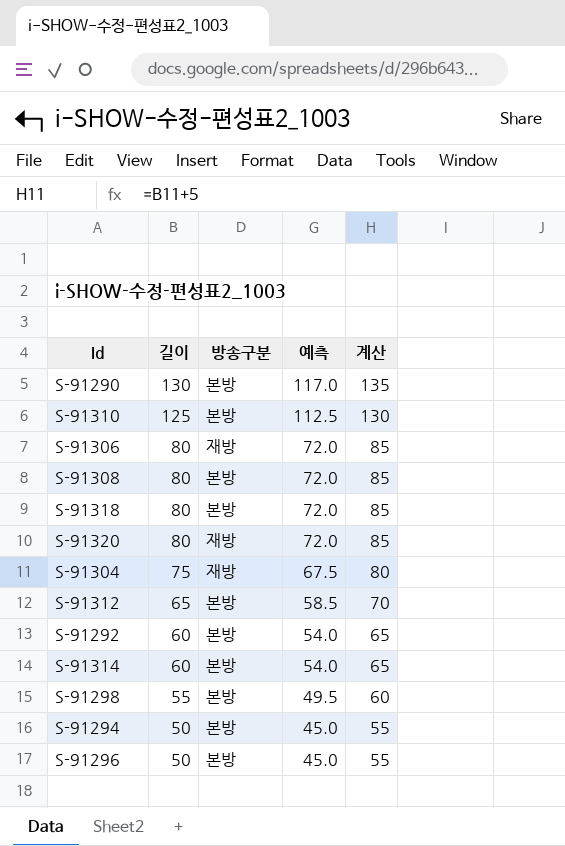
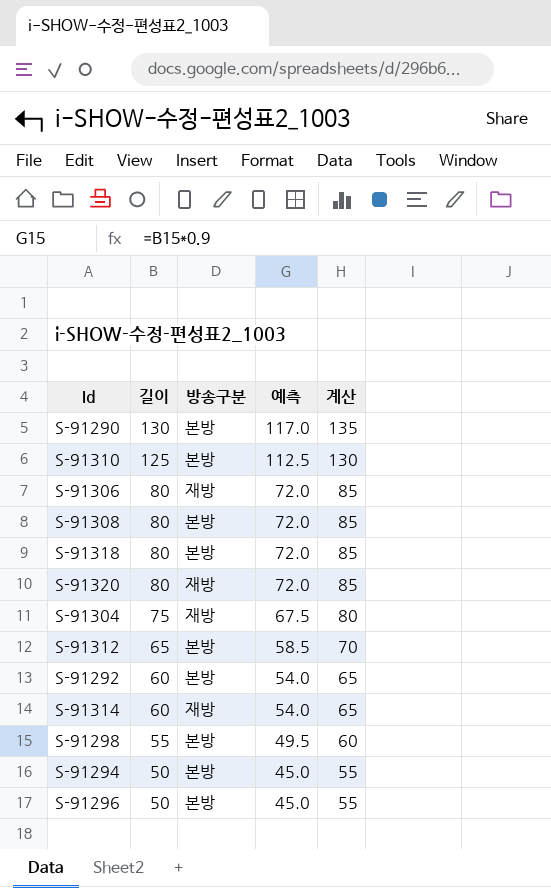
S-91314 | 방송구분: 본방 -> 재방

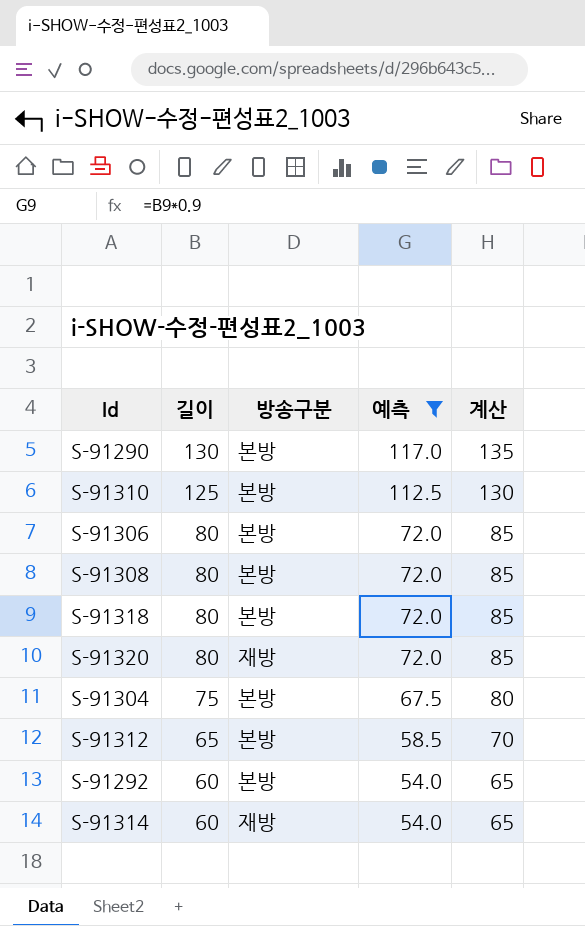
filter: none -> 예측 >= 54.0
S-91306 | 방송구분: 재방 -> 본방
S-91304 | 방송구분: 재방 -> 본방

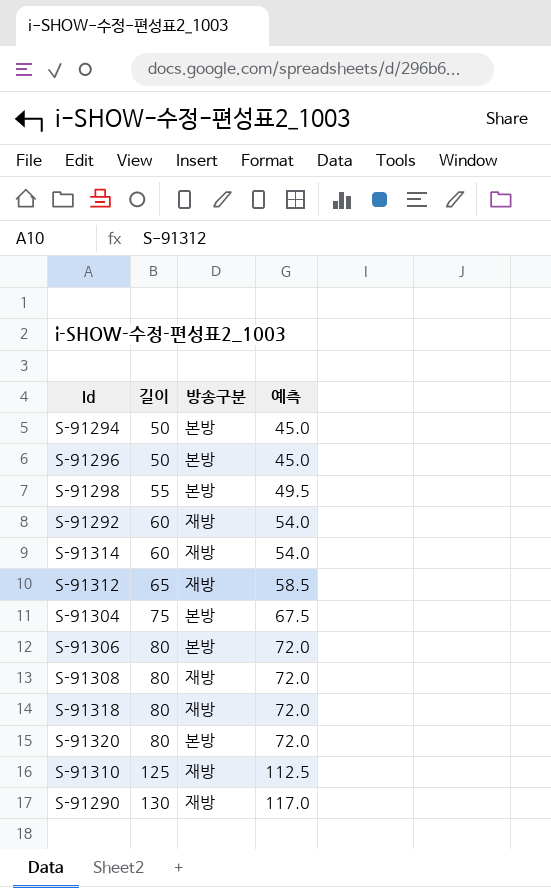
filter: 예측 >= 54.0 -> none
row order: 길이 descending -> 길이 ascending
column 계산 | formula: [길이] + 5 -> none
S-91292 | 방송구분: 본방 -> 재방
S-91312 | 방송구분: 본방 -> 재방
S-91308 | 방송구분: 본방 -> 재방
S-91318 | 방송구분: 본방 -> 재방
S-91320 | 방송구분: 재방 -> 본방
S-91310 | 방송구분: 본방 -> 재방
S-91290 | 방송구분: 본방 -> 재방

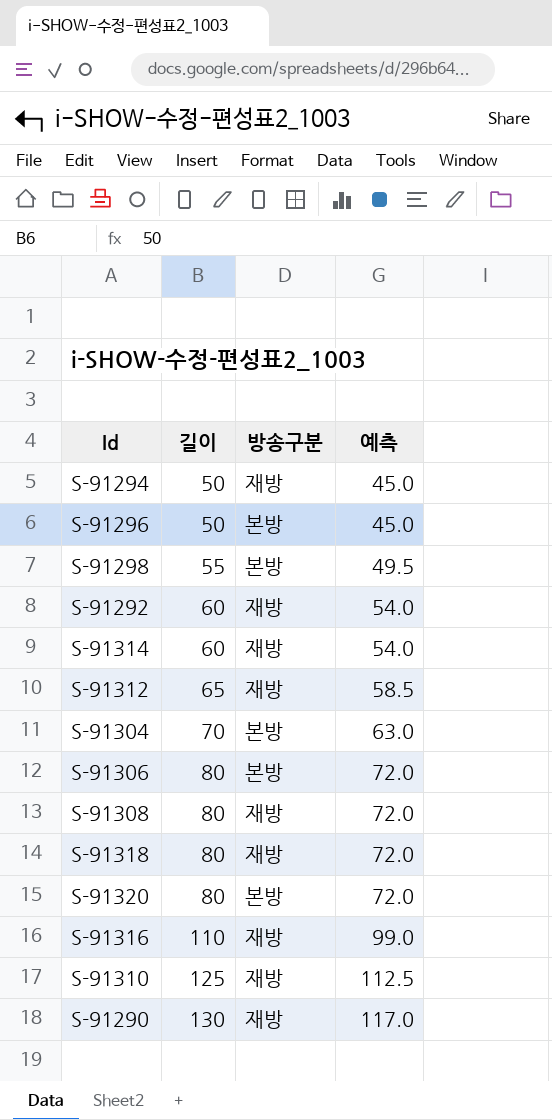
S-91294 | 방송구분: 본방 -> 재방
S-91304 | 길이: 75 -> 70
S-91304 | 예측: 67.5 -> 63.0
row S-91316: none -> 110 | 재방 | 99.0

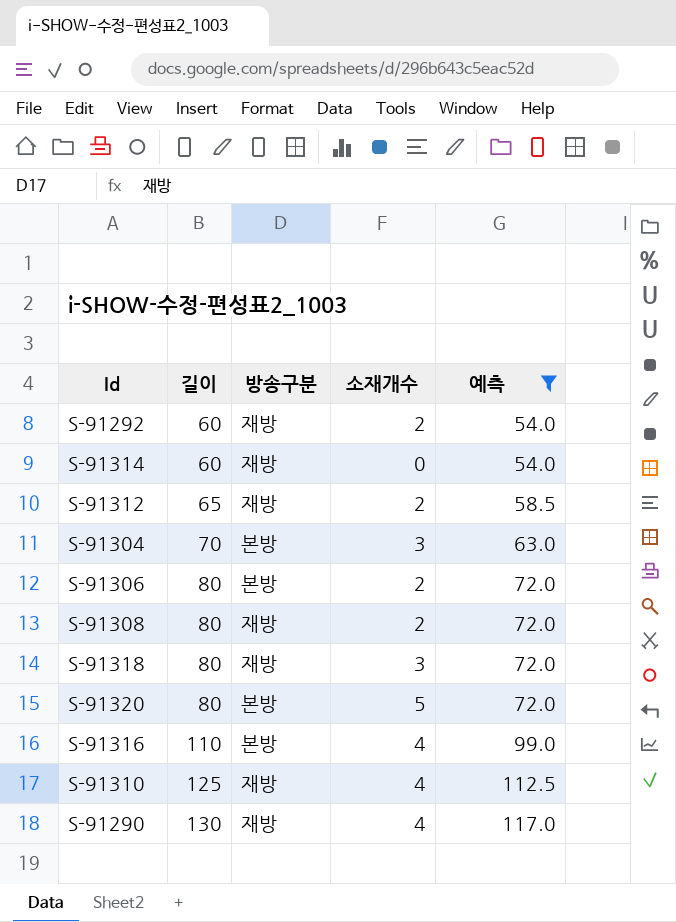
filter: none -> 예측 >= 54.0
column 소재개수 | position: none -> 4
S-91316 | 방송구분: 재방 -> 본방

